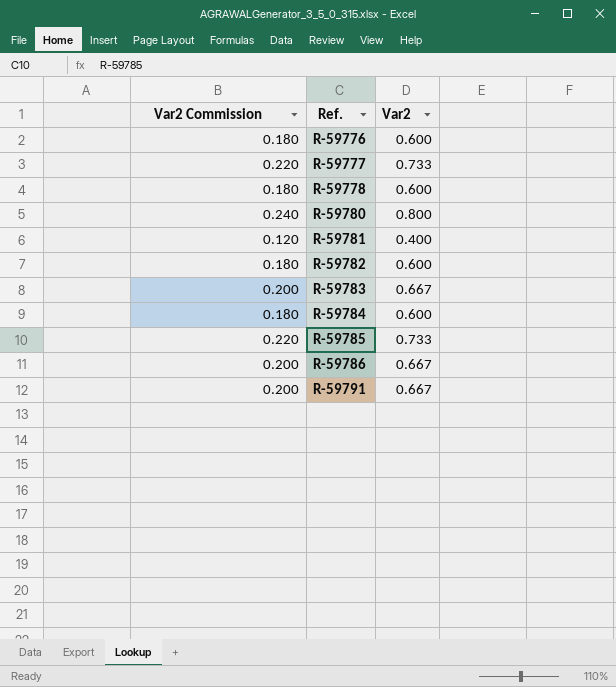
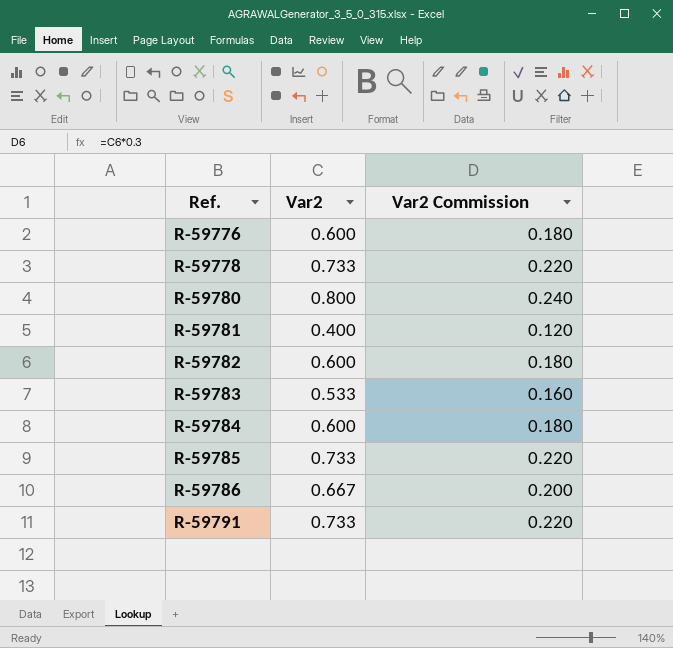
column Var2 Commission | position: 1 -> 3
row R-59777: 0.220 | 0.733 -> none
R-59778 | Var2: 0.600 -> 0.733
R-59778 | Var2 Commission: 0.180 -> 0.220
R-59783 | Var2: 0.667 -> 0.533
R-59783 | Var2 Commission: 0.200 -> 0.160
R-59791 | Var2: 0.667 -> 0.733
R-59791 | Var2 Commission: 0.200 -> 0.220

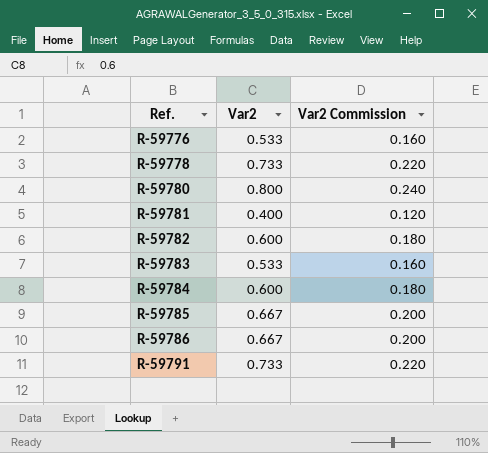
R-59776 | Var2: 0.600 -> 0.533
R-59776 | Var2 Commission: 0.180 -> 0.160
R-59785 | Var2: 0.733 -> 0.667
R-59785 | Var2 Commission: 0.220 -> 0.200

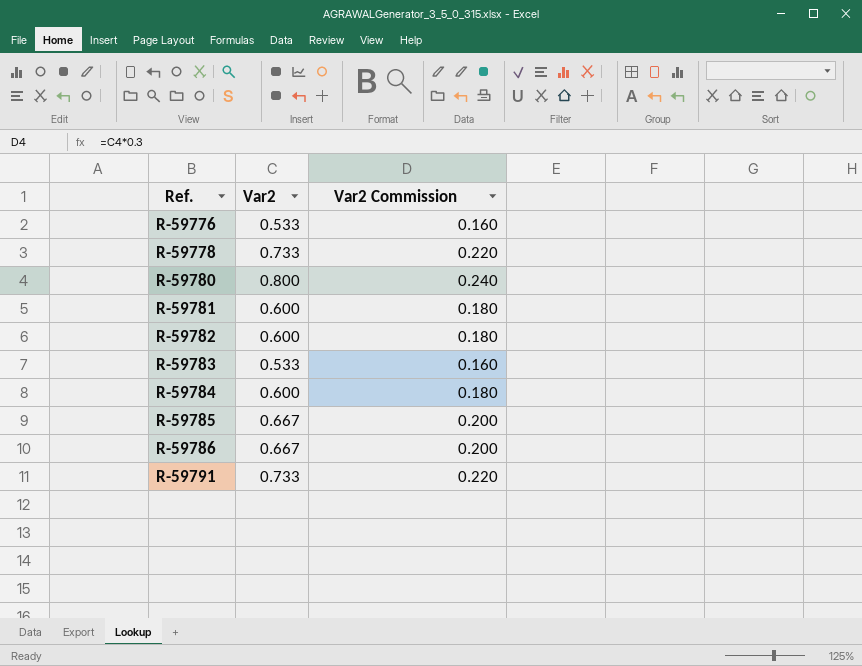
R-59781 | Var2: 0.400 -> 0.600
R-59781 | Var2 Commission: 0.120 -> 0.180

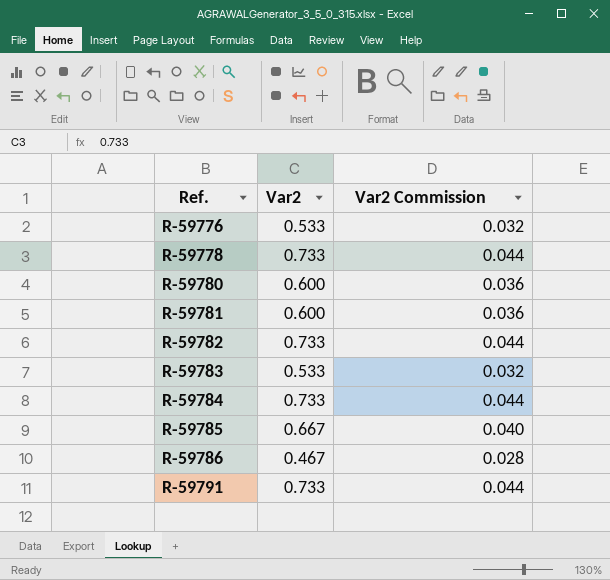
column Var2 Commission | formula: [Var2] * 0.3 -> [Var2] * 0.06
R-59780 | Var2: 0.800 -> 0.600
R-59782 | Var2: 0.600 -> 0.733
R-59784 | Var2: 0.600 -> 0.733
R-59786 | Var2: 0.667 -> 0.467

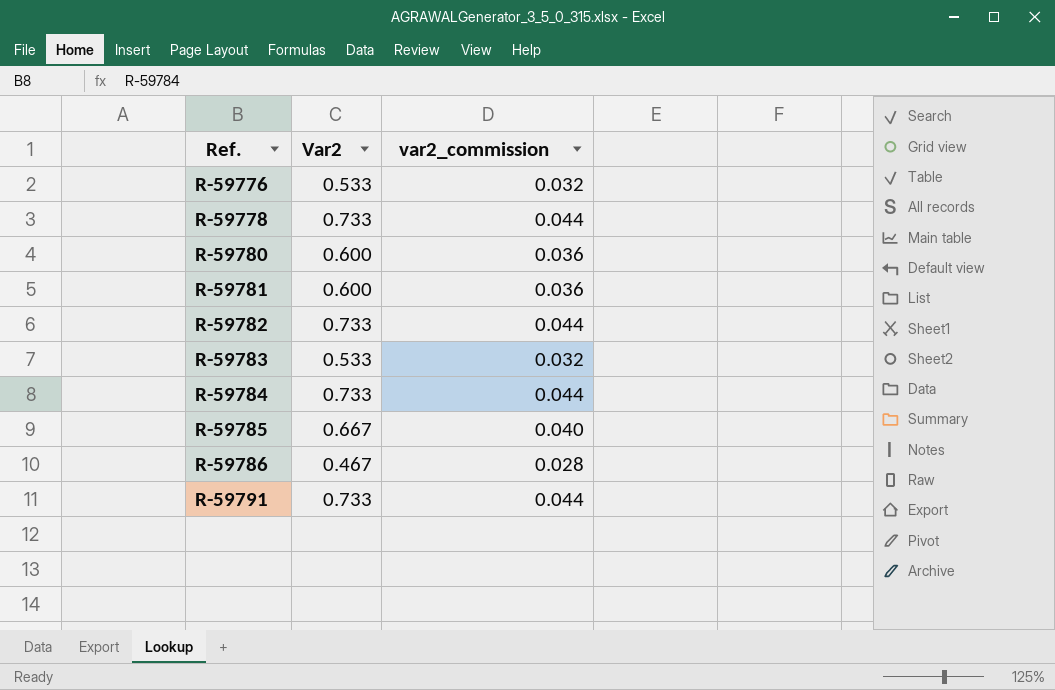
column name: Var2 Commission -> var2_commission

